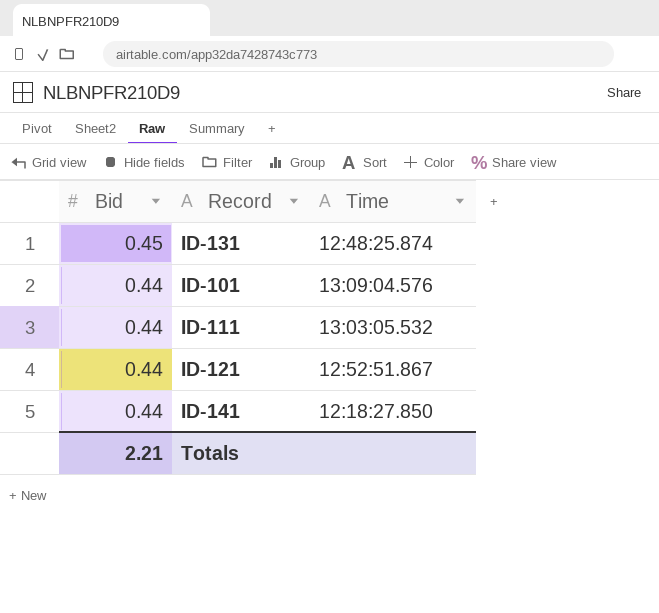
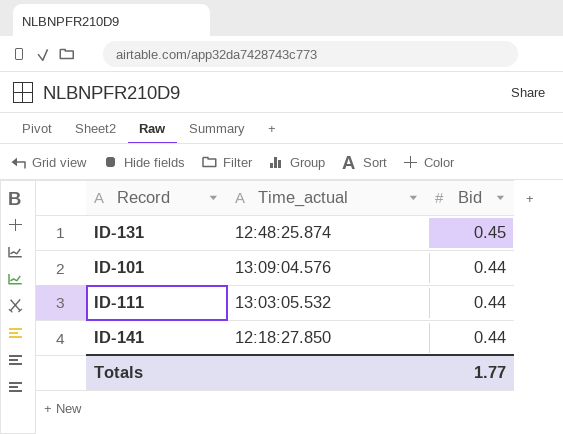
column name: Time -> Time_actual
column Bid | position: 1 -> 3
row ID-121: 0.44 | 12:52:51.867 -> none
Totals | Bid: 2.21 -> 1.77

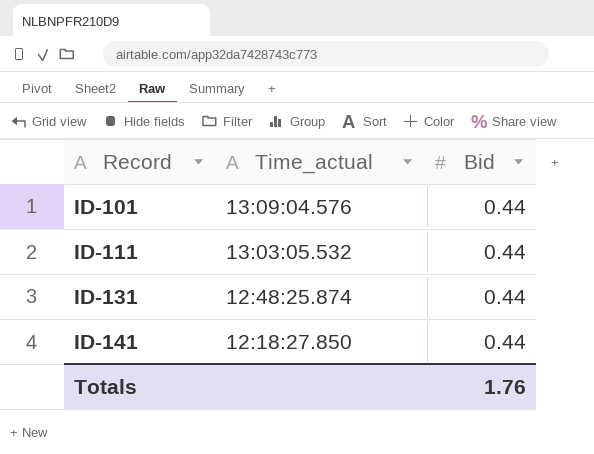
row order: Bid descending -> Record ascending
ID-131 | Bid: 0.45 -> 0.44
Totals | Bid: 1.77 -> 1.76

